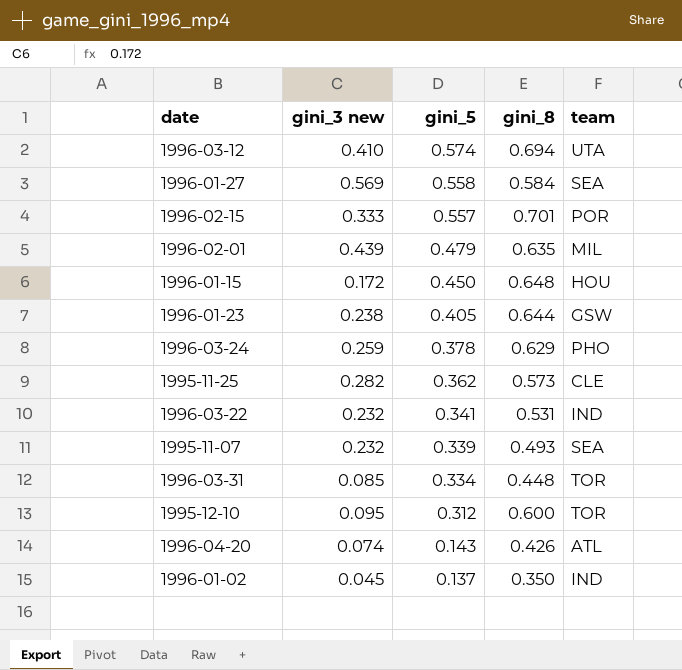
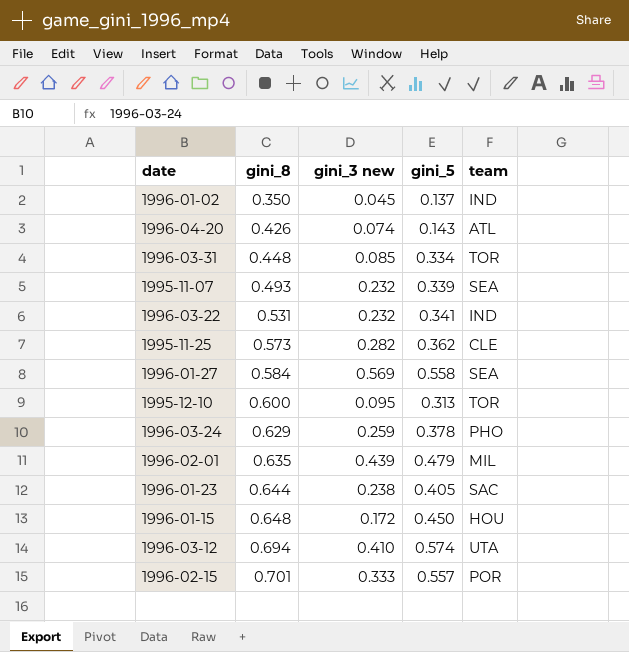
row order: gini_5 descending -> gini_8 ascending
column gini_8 | position: 4 -> 2
1995-12-10 | gini_5: 0.312 -> 0.313
1996-01-23 | team: GSW -> SAC

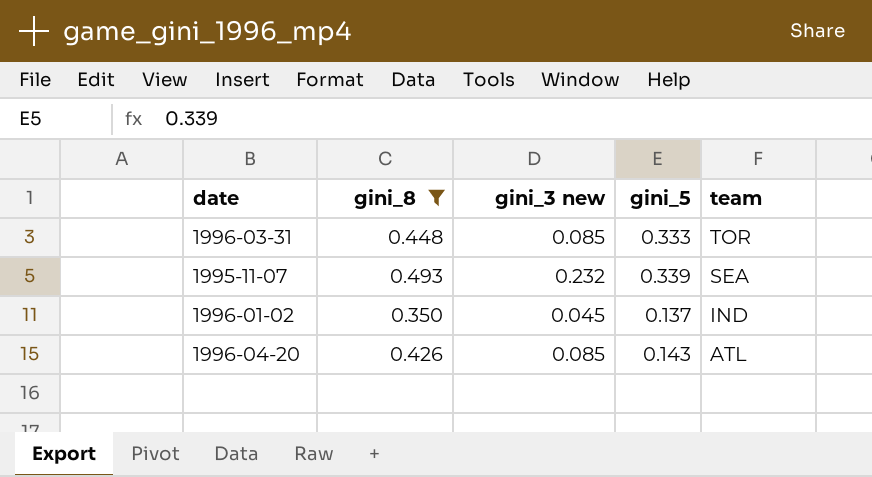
filter: none -> gini_8 <= 0.493
row order: gini_8 ascending -> team descending
1996-03-31 | gini_5: 0.334 -> 0.333
1996-04-20 | gini_3 new: 0.074 -> 0.085

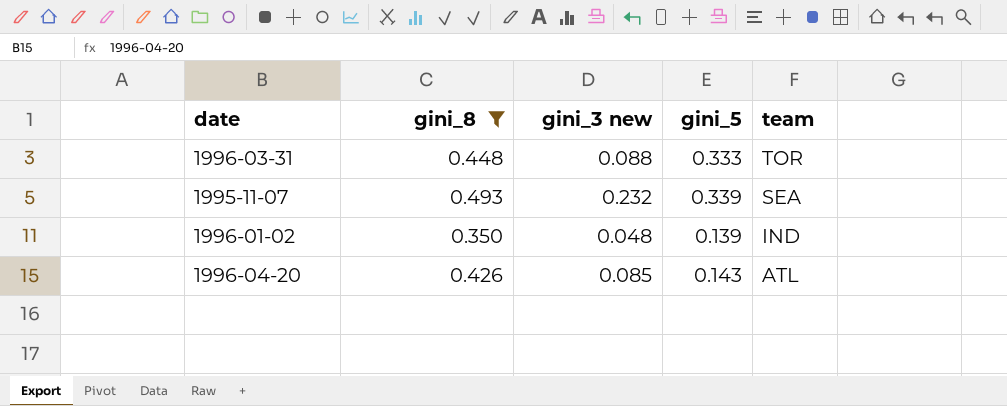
1996-03-31 | gini_3 new: 0.085 -> 0.088
1996-01-02 | gini_3 new: 0.045 -> 0.048
1996-01-02 | gini_5: 0.137 -> 0.139

